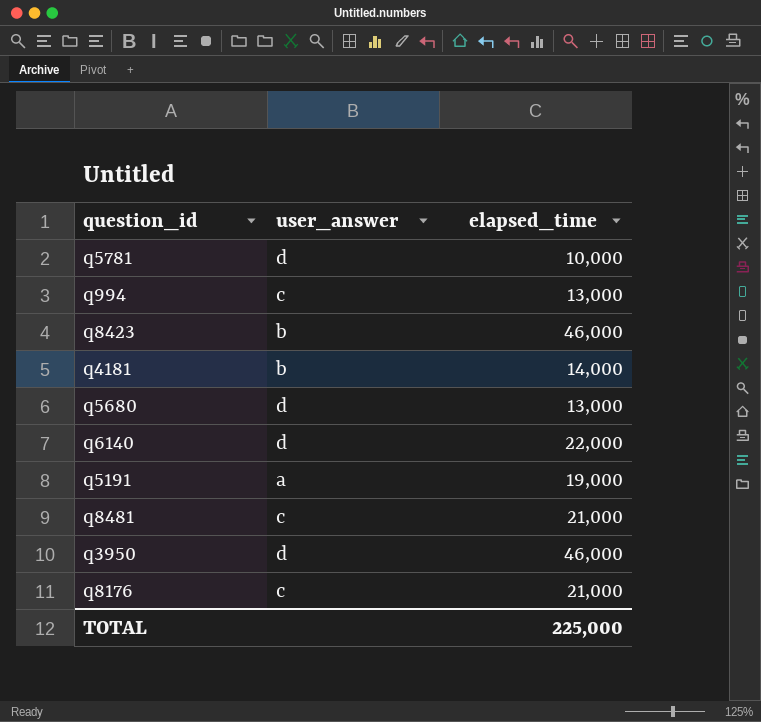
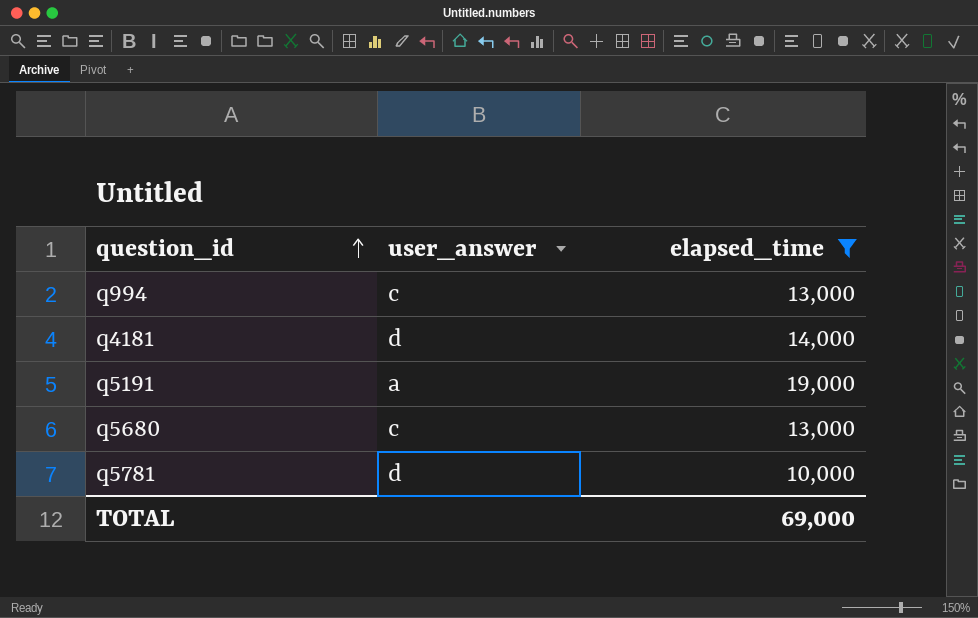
filter: none -> elapsed_time <= 19,000
row order: none -> question_id ascending
q4181 | user_answer: b -> d
q5680 | user_answer: d -> c
TOTAL | elapsed_time: 225,000 -> 69,000

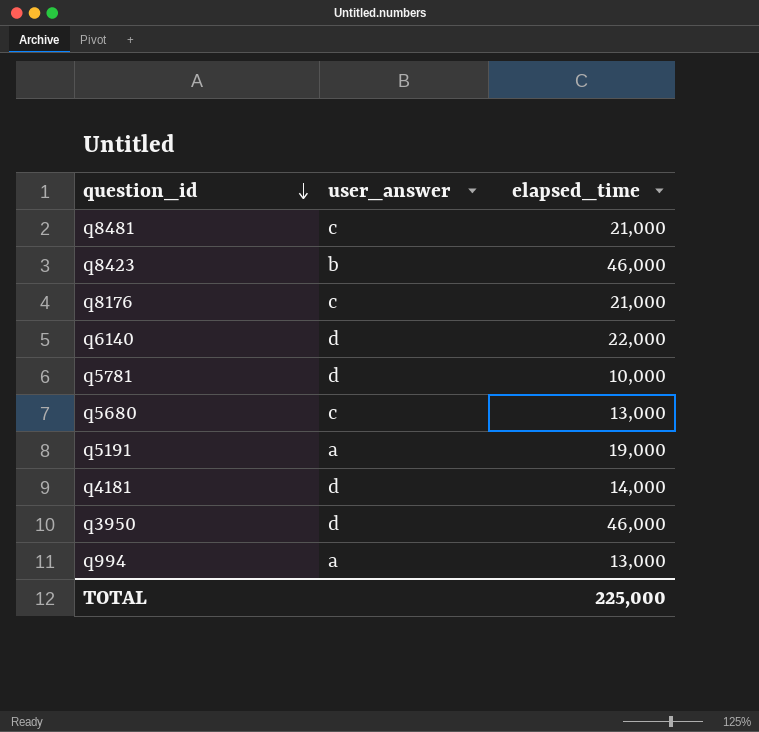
filter: elapsed_time <= 19,000 -> none
row order: question_id ascending -> question_id descending
q994 | user_answer: c -> a
TOTAL | elapsed_time: 69,000 -> 225,000

